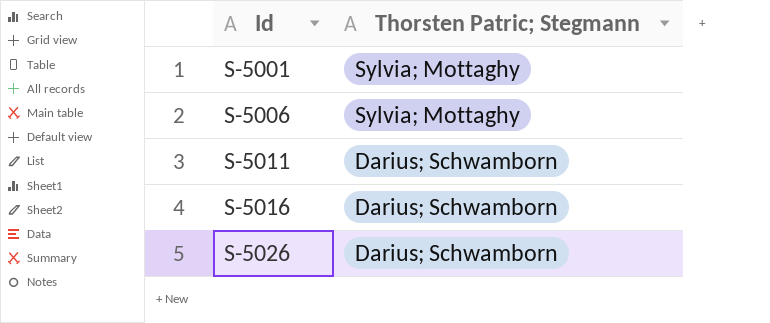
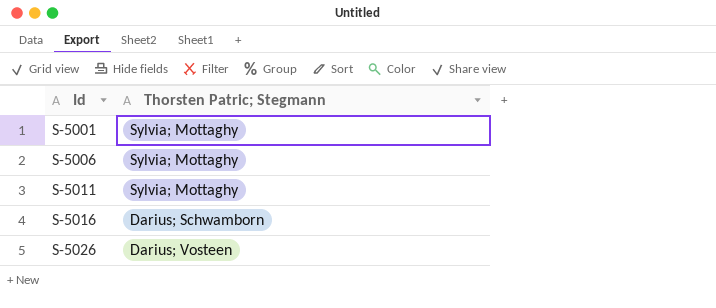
S-5011 | Thorsten Patric; Stegmann: Darius; Schwamborn -> Sylvia; Mottaghy
S-5026 | Thorsten Patric; Stegmann: Darius; Schwamborn -> Darius; Vosteen

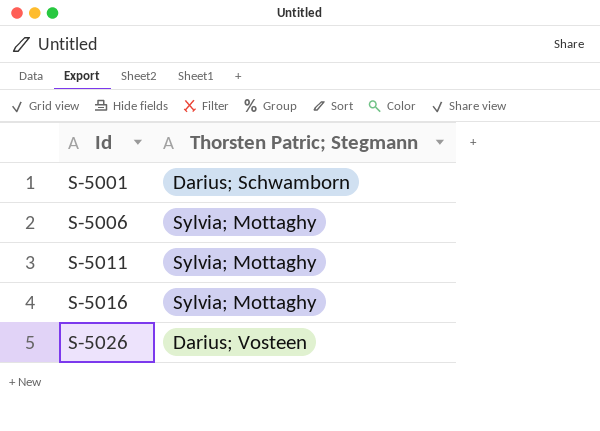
S-5001 | Thorsten Patric; Stegmann: Sylvia; Mottaghy -> Darius; Schwamborn
S-5016 | Thorsten Patric; Stegmann: Darius; Schwamborn -> Sylvia; Mottaghy

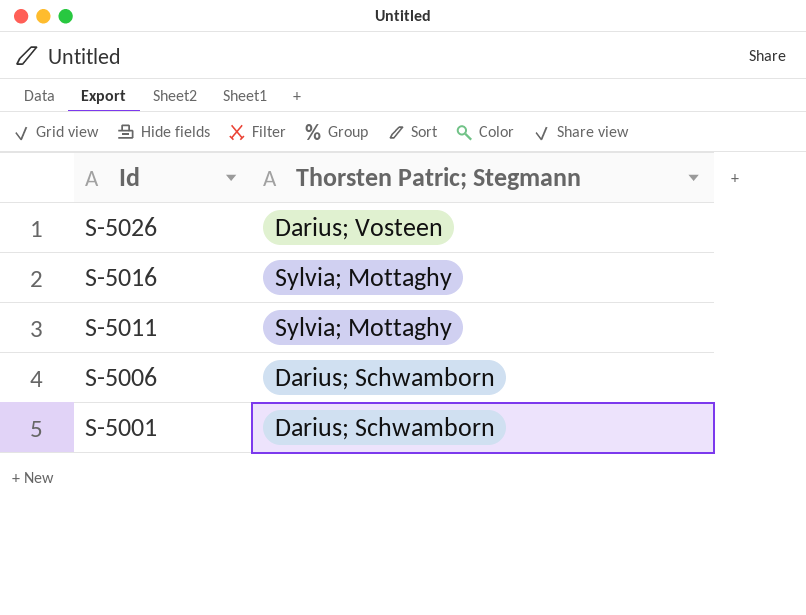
row order: Id ascending -> Id descending
S-5006 | Thorsten Patric; Stegmann: Sylvia; Mottaghy -> Darius; Schwamborn

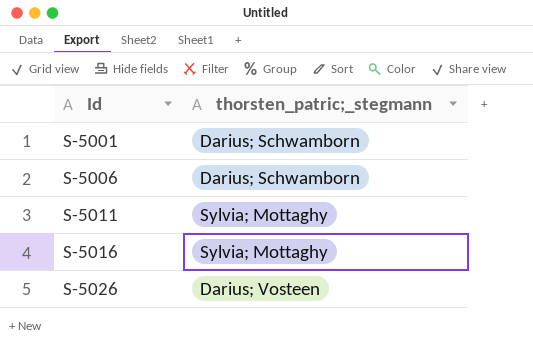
row order: Id descending -> Id ascending
column name: Thorsten Patric; Stegmann -> thorsten_patric;_stegmann

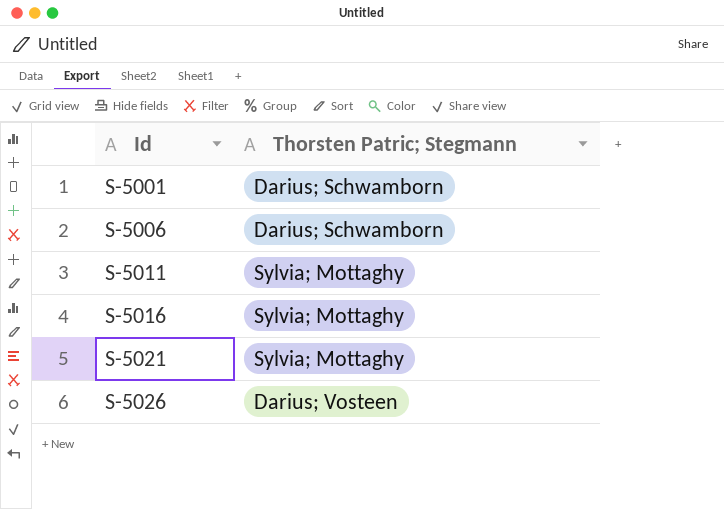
column name: thorsten_patric;_stegmann -> Thorsten Patric; Stegmann
row S-5021: none -> Sylvia; Mottaghy

